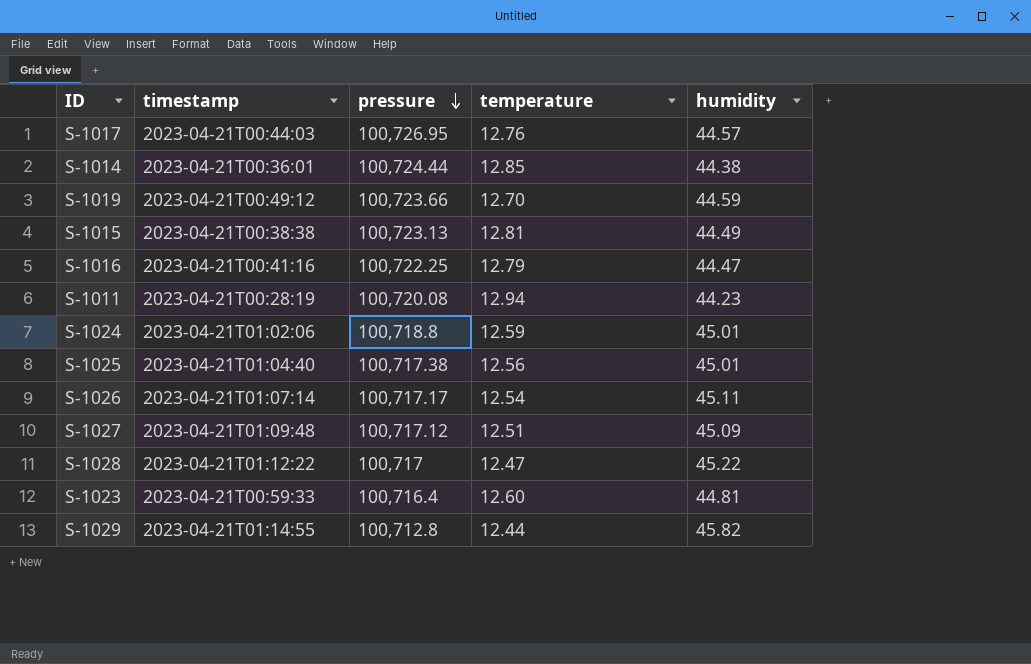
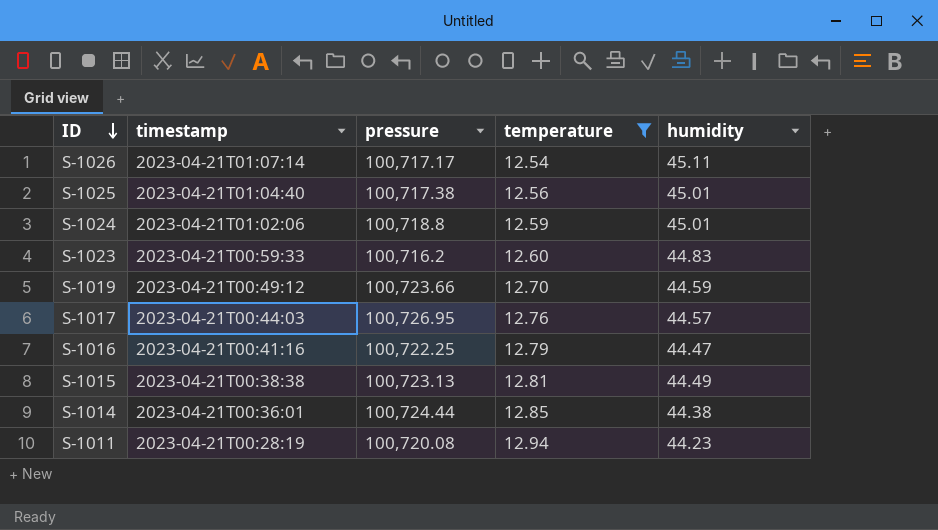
filter: none -> temperature >= 12.54
row order: pressure descending -> ID descending
S-1023 | pressure: 100,716.4 -> 100,716.2
S-1023 | humidity: 44.81 -> 44.83

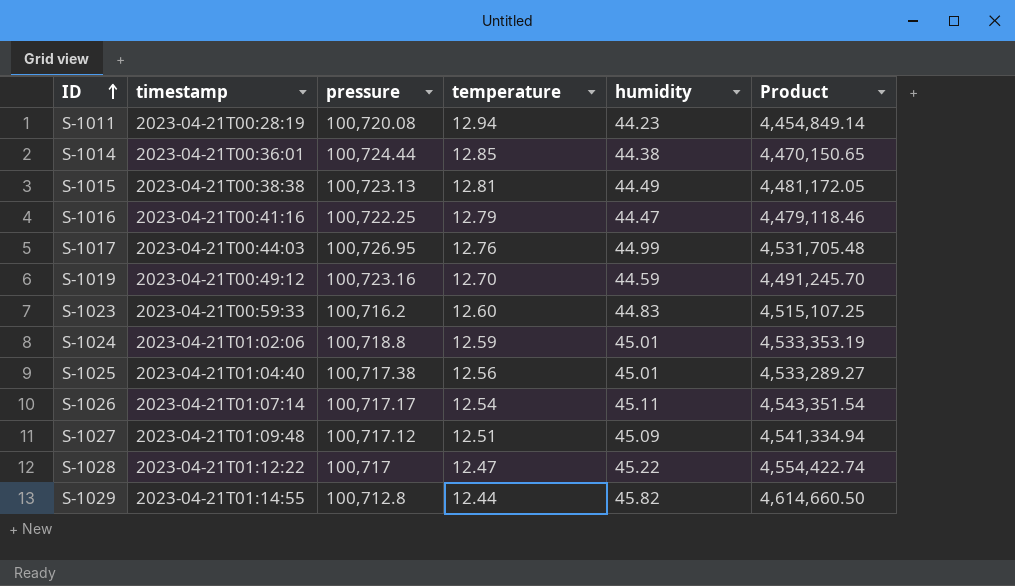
filter: temperature >= 12.54 -> none
row order: ID descending -> ID ascending
column Product | formula: none -> [pressure] * [humidity]
S-1017 | humidity: 44.57 -> 44.99
S-1019 | pressure: 100,723.66 -> 100,723.16

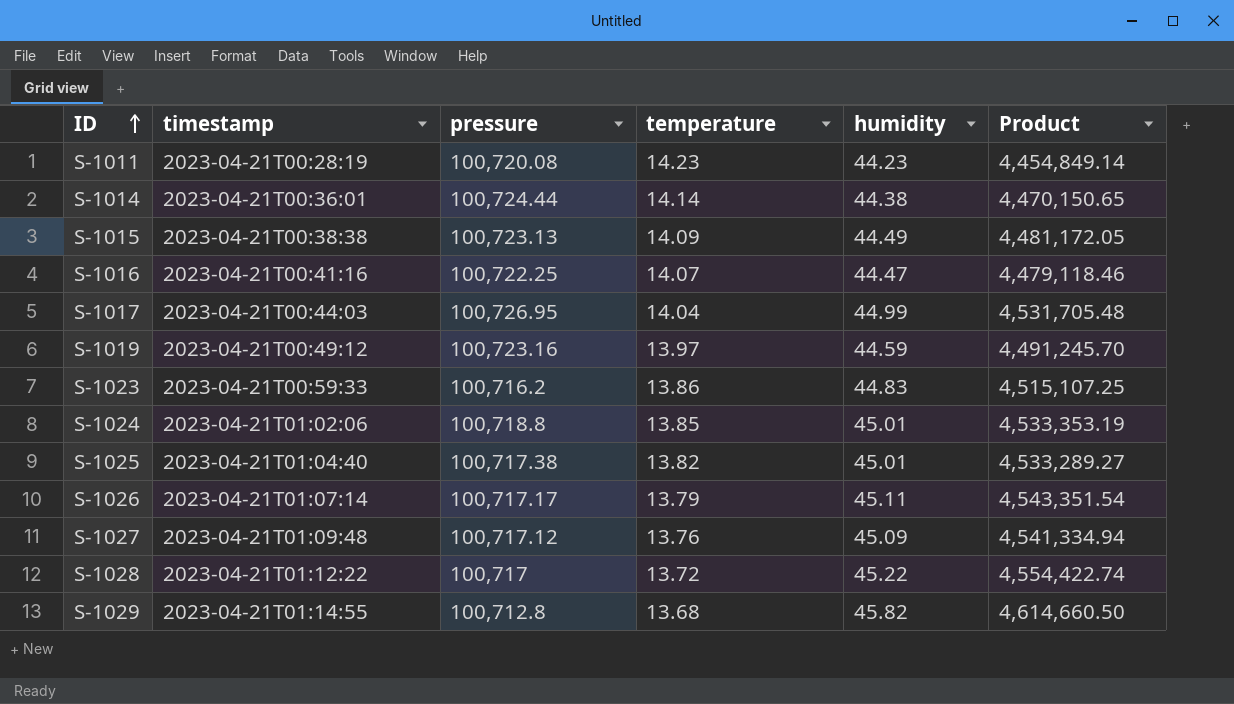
S-1011 | temperature: 12.94 -> 14.23
S-1014 | temperature: 12.85 -> 14.14
S-1015 | temperature: 12.81 -> 14.09
S-1016 | temperature: 12.79 -> 14.07
S-1017 | temperature: 12.76 -> 14.04
S-1019 | temperature: 12.70 -> 13.97
S-1023 | temperature: 12.60 -> 13.86
S-1024 | temperature: 12.59 -> 13.85
S-1025 | temperature: 12.56 -> 13.82
S-1026 | temperature: 12.54 -> 13.79
S-1027 | temperature: 12.51 -> 13.76
S-1028 | temperature: 12.47 -> 13.72
S-1029 | temperature: 12.44 -> 13.68

